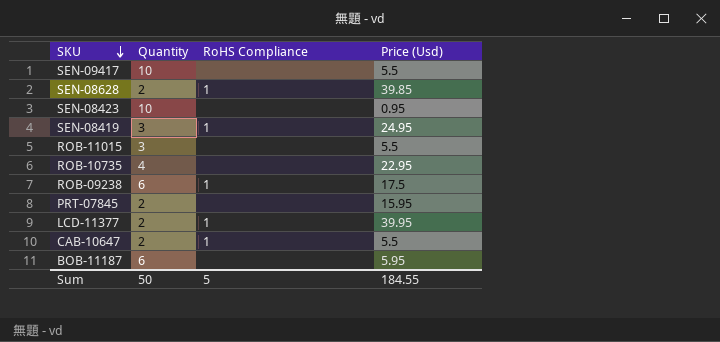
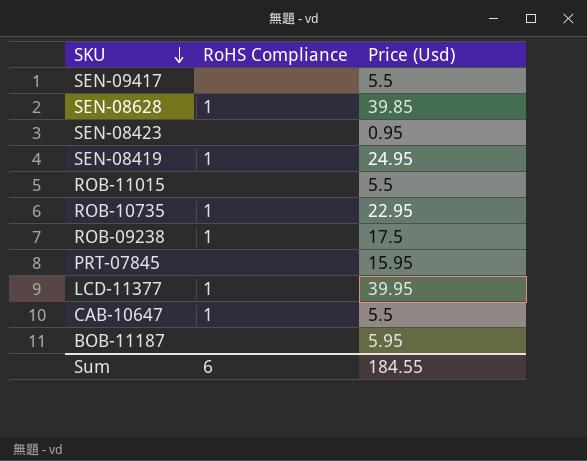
column Quantity | position: 2 -> none
ROB-10735 | RoHS Compliance: none -> 1
Sum | RoHS Compliance: 5 -> 6

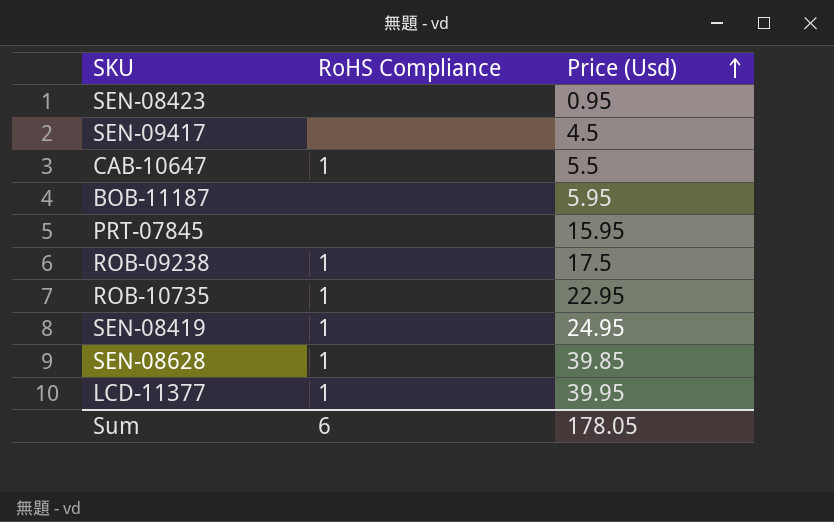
row order: SKU descending -> Price (Usd) ascending
row ROB-11015: none | 5.5 -> none
SEN-09417 | Price (Usd): 5.5 -> 4.5
Sum | Price (Usd): 184.55 -> 178.05

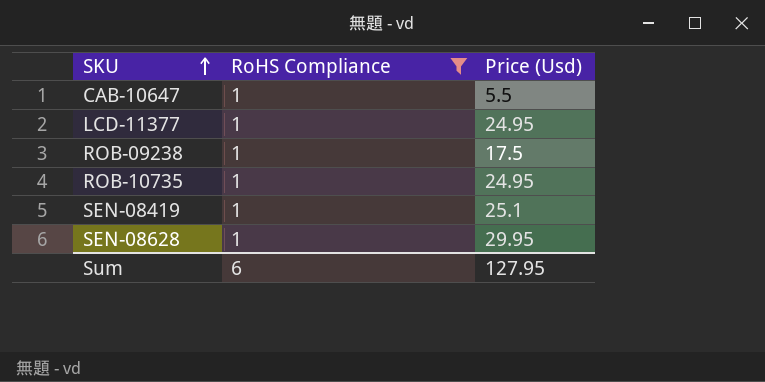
filter: none -> RoHS Compliance = 1
row order: Price (Usd) ascending -> SKU ascending
LCD-11377 | Price (Usd): 39.95 -> 24.95
ROB-10735 | Price (Usd): 22.95 -> 24.95
SEN-08419 | Price (Usd): 24.95 -> 25.1
SEN-08628 | Price (Usd): 39.85 -> 29.95
Sum | Price (Usd): 178.05 -> 127.95

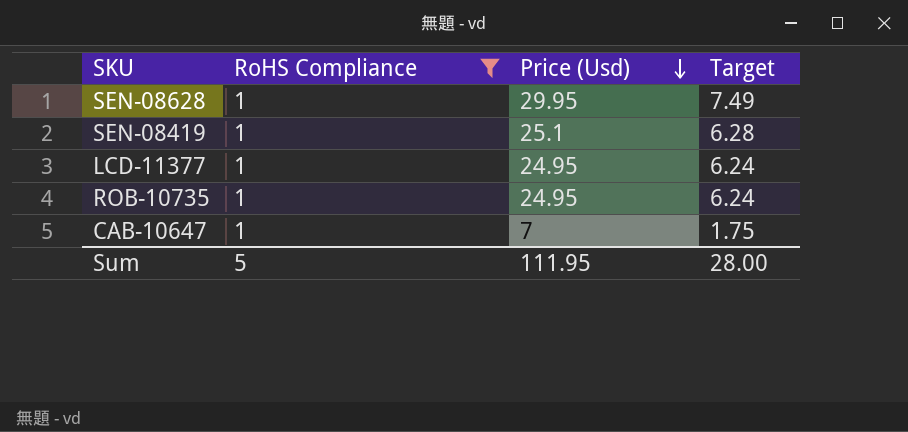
row order: SKU ascending -> Price (Usd) descending
column Target | formula: none -> [Price (Usd)] * 0.25
row ROB-09238: 1 | 17.5 -> none
CAB-10647 | Price (Usd): 5.5 -> 7
Sum | RoHS Compliance: 6 -> 5
Sum | Price (Usd): 127.95 -> 111.95

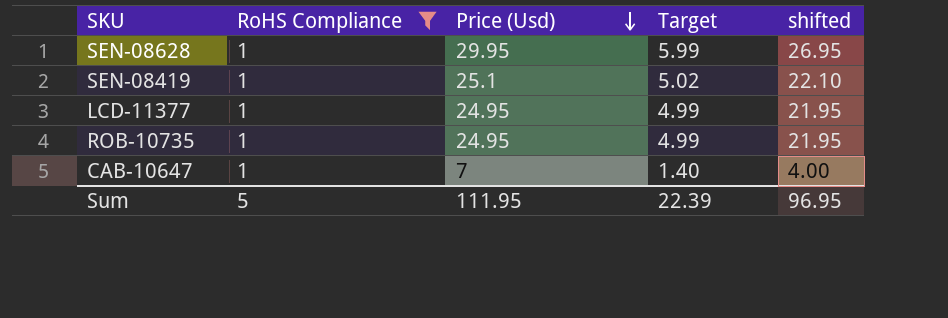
column Target | formula: [Price (Usd)] * 0.25 -> [Price (Usd)] * 0.2
column shifted | formula: none -> [Price (Usd)] - 3
Sum | Target: 28.00 -> 22.39

